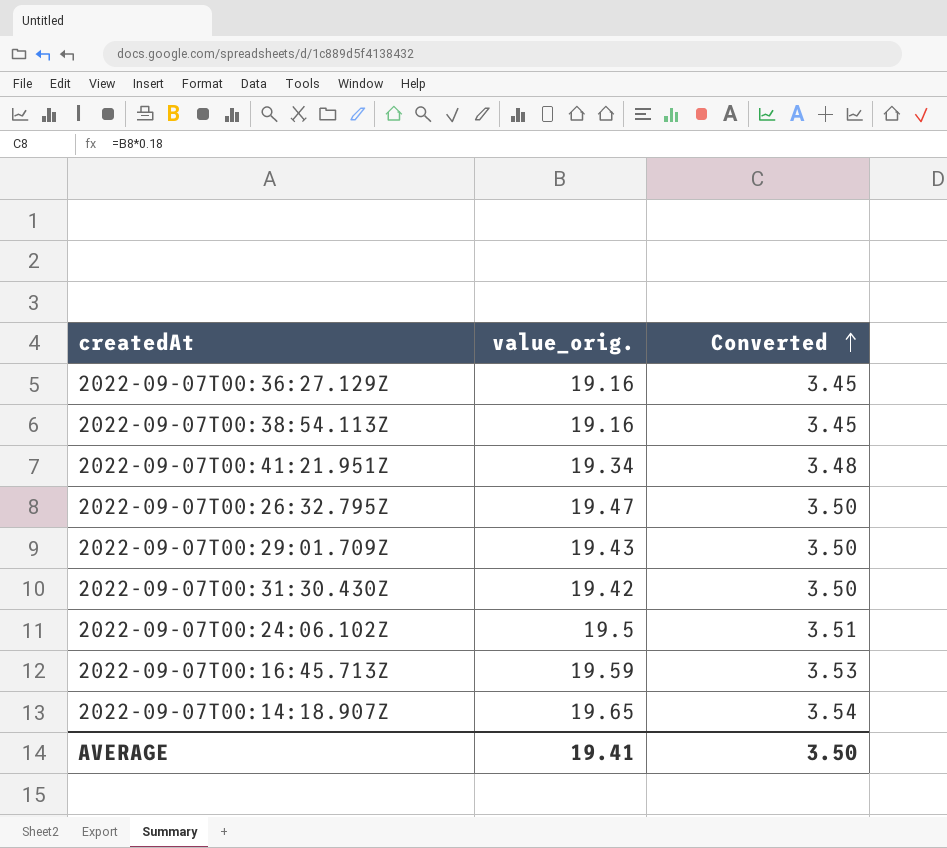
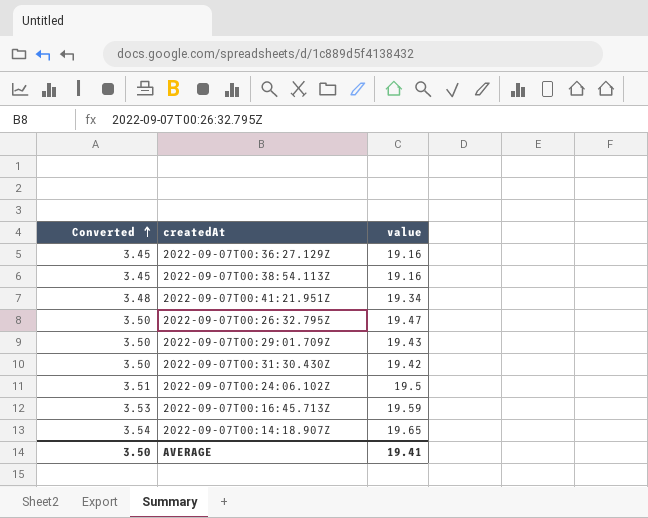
column Converted | position: 3 -> 1
column name: value_orig. -> value

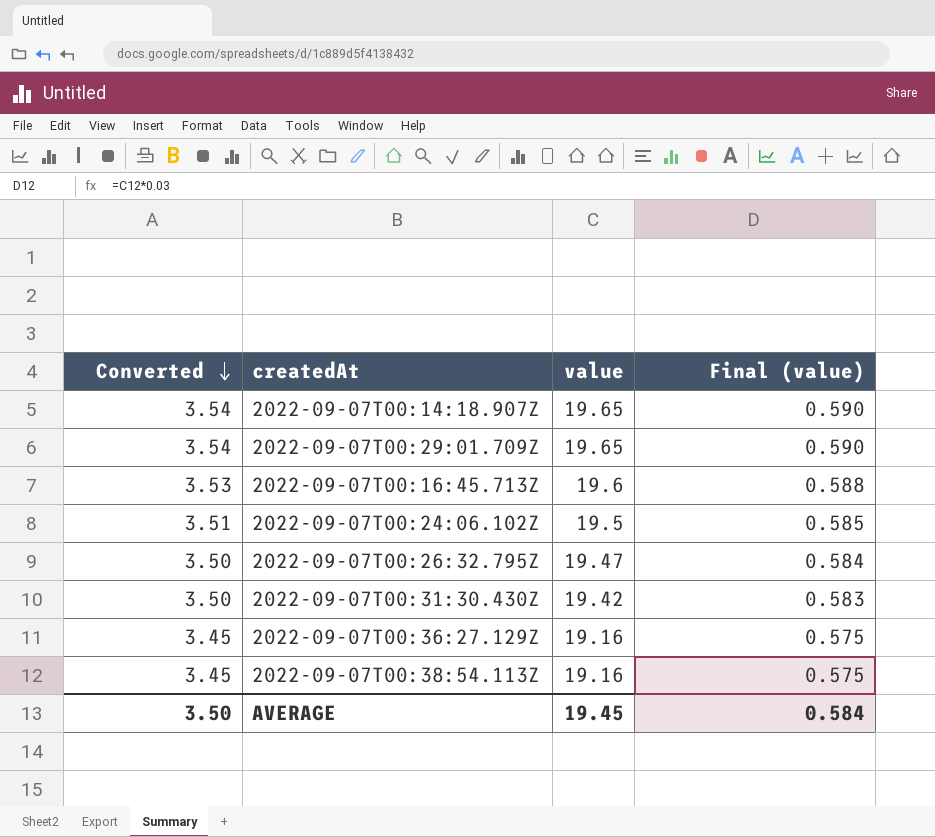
row order: Converted ascending -> Converted descending
column Final (value) | formula: none -> [value] * 0.03
row 2022-09-07T00:41:21.951Z: 3.48 | 19.34 -> none
2022-09-07T00:29:01.709Z | Converted: 3.50 -> 3.54
2022-09-07T00:29:01.709Z | value: 19.43 -> 19.65
2022-09-07T00:16:45.713Z | value: 19.59 -> 19.6
AVERAGE | value: 19.41 -> 19.45

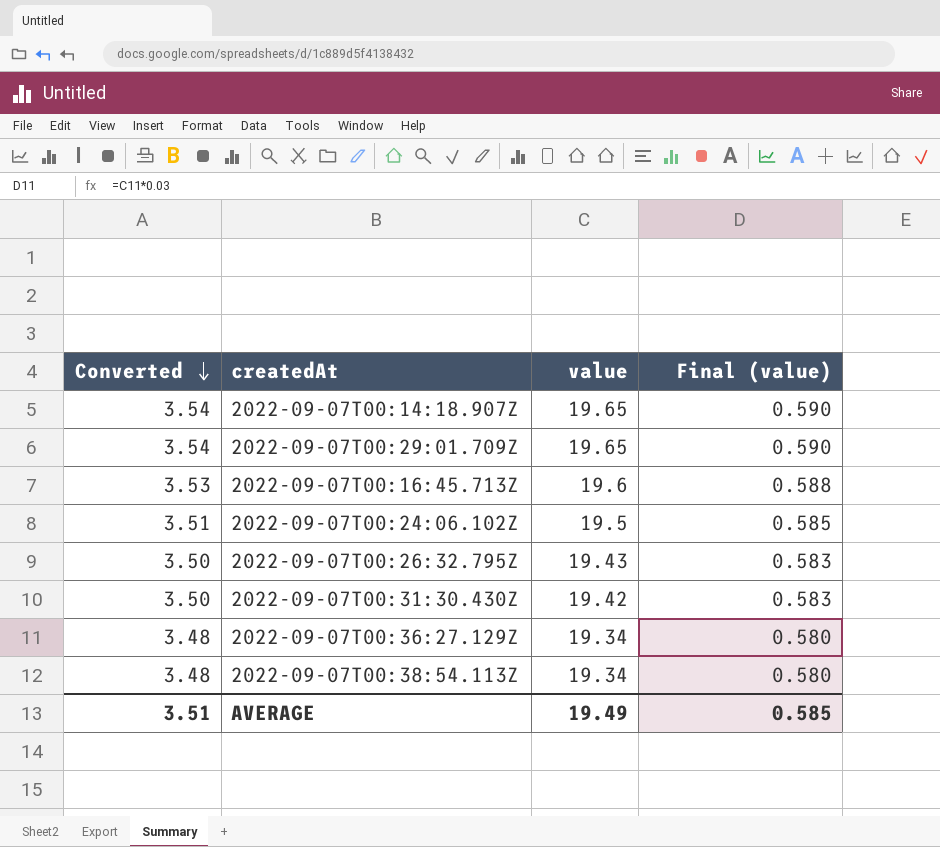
2022-09-07T00:26:32.795Z | value: 19.47 -> 19.43
2022-09-07T00:26:32.795Z | Final (value): 0.584 -> 0.583
2022-09-07T00:36:27.129Z | Converted: 3.45 -> 3.48
2022-09-07T00:36:27.129Z | value: 19.16 -> 19.34
2022-09-07T00:36:27.129Z | Final (value): 0.575 -> 0.580
2022-09-07T00:38:54.113Z | Converted: 3.45 -> 3.48
2022-09-07T00:38:54.113Z | value: 19.16 -> 19.34
2022-09-07T00:38:54.113Z | Final (value): 0.575 -> 0.580
AVERAGE | Converted: 3.50 -> 3.51
AVERAGE | value: 19.45 -> 19.49
AVERAGE | Final (value): 0.584 -> 0.585

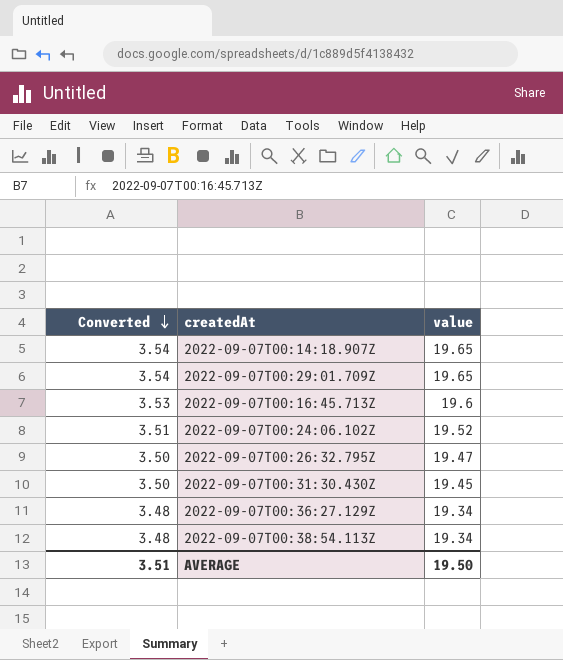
column Final (value) | formula: [value] * 0.03 -> none
2022-09-07T00:24:06.102Z | value: 19.5 -> 19.52
2022-09-07T00:26:32.795Z | value: 19.43 -> 19.47
2022-09-07T00:31:30.430Z | value: 19.42 -> 19.45
AVERAGE | value: 19.49 -> 19.50

